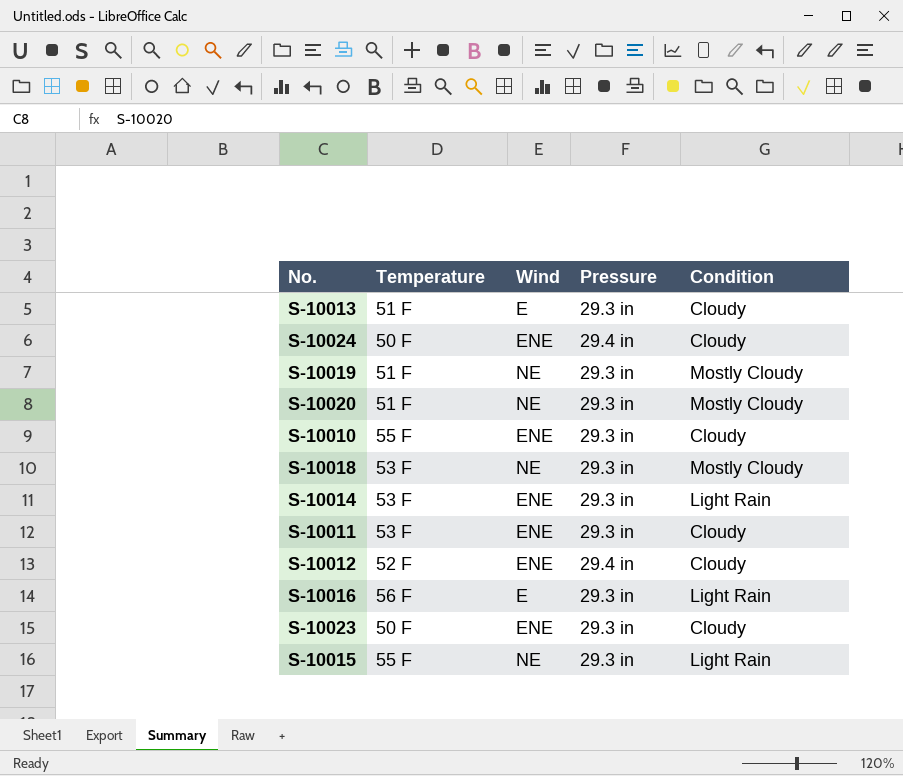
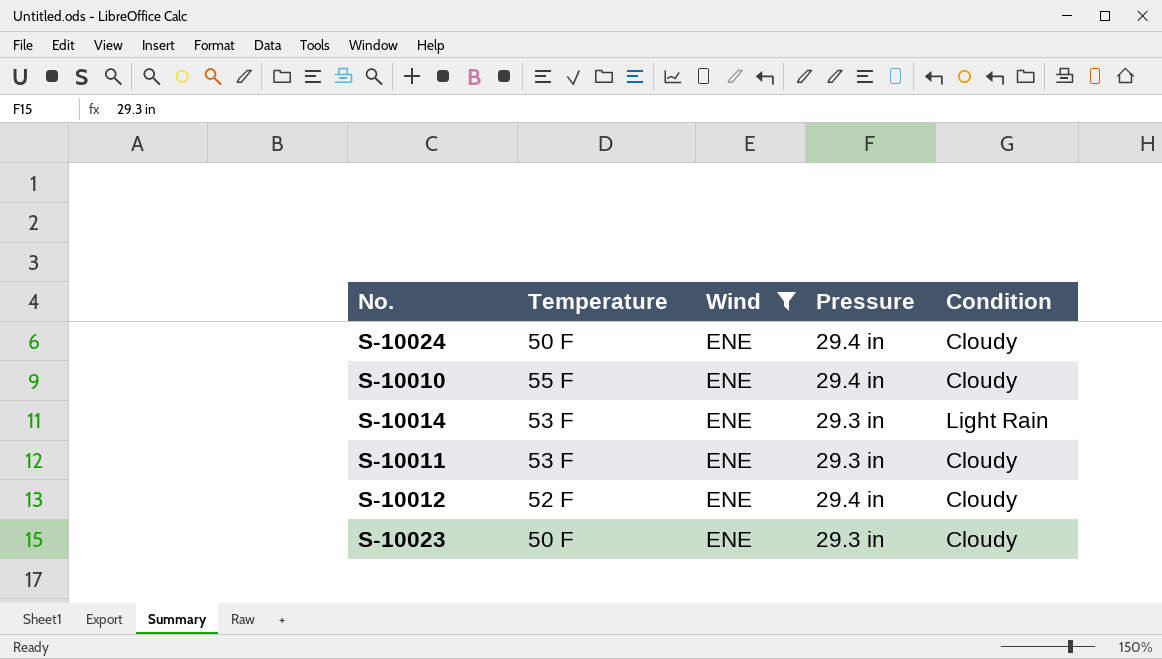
filter: none -> Wind = ENE
S-10010 | Pressure: 29.3 in -> 29.4 in

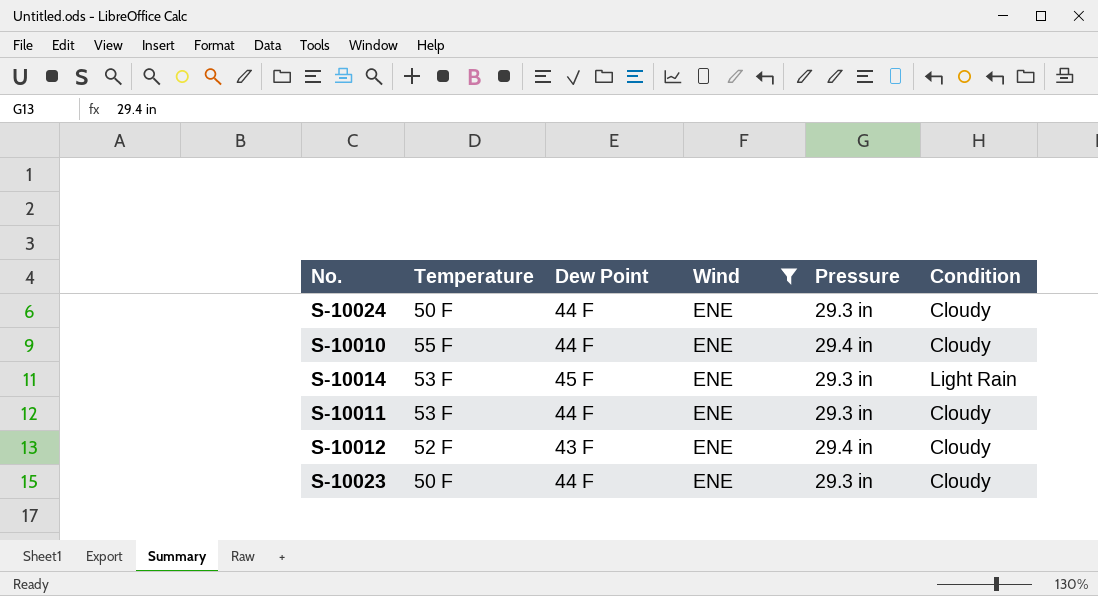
column Dew Point | position: none -> 3
S-10024 | Pressure: 29.4 in -> 29.3 in

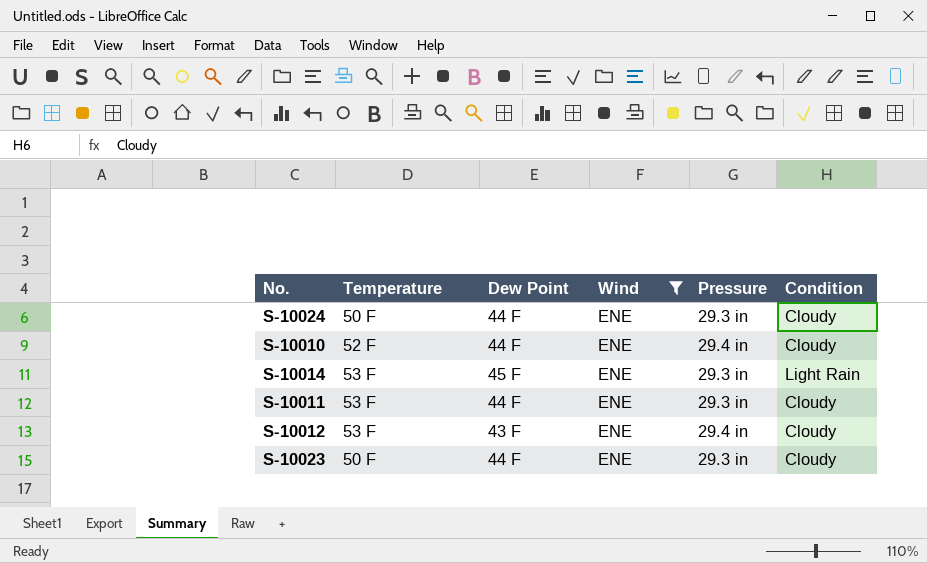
S-10010 | Temperature: 55 F -> 52 F
S-10012 | Temperature: 52 F -> 53 F

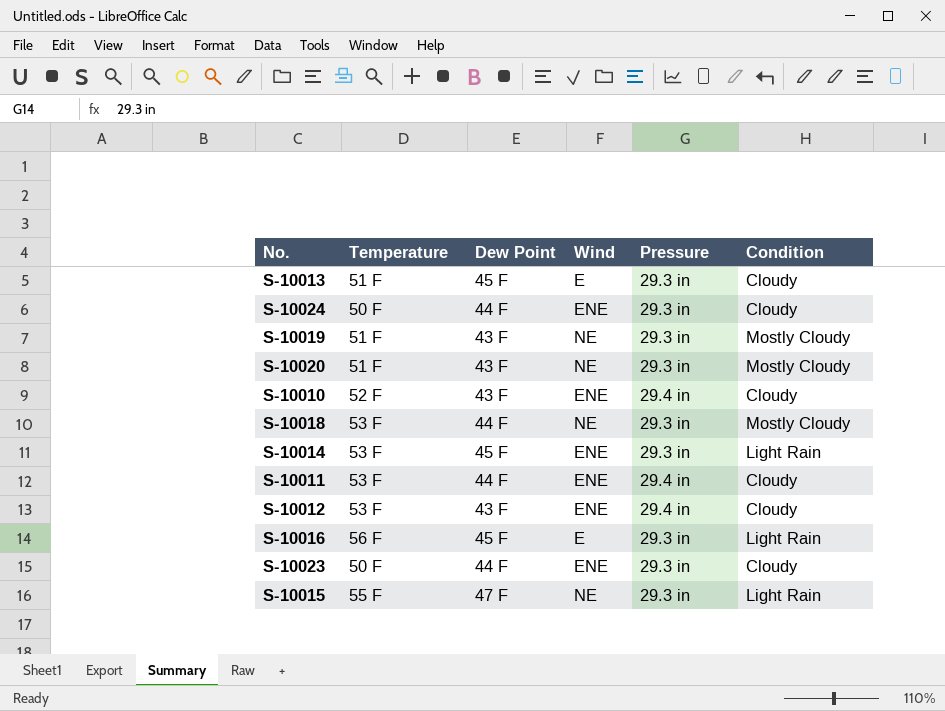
filter: Wind = ENE -> none
S-10010 | Dew Point: 44 F -> 43 F
S-10011 | Pressure: 29.3 in -> 29.4 in

